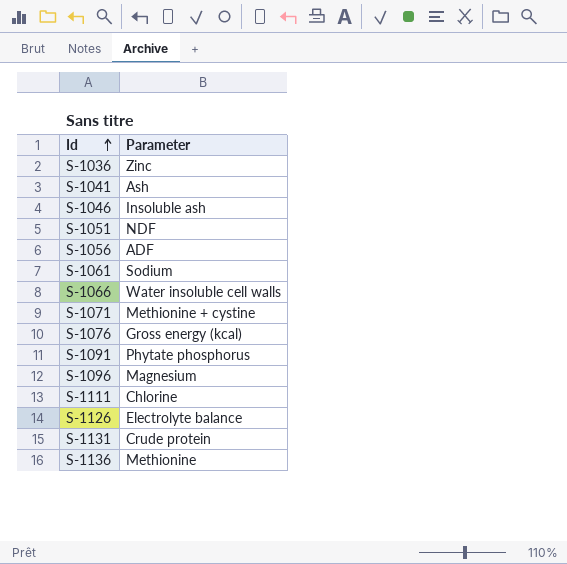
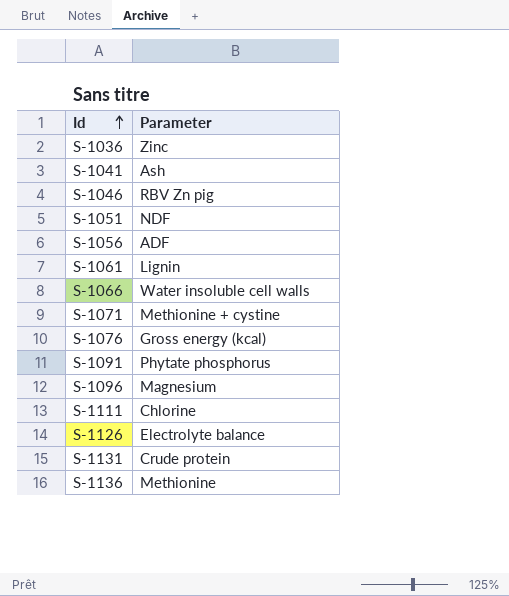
S-1046 | Parameter: Insoluble ash -> RBV Zn pig
S-1061 | Parameter: Sodium -> Lignin

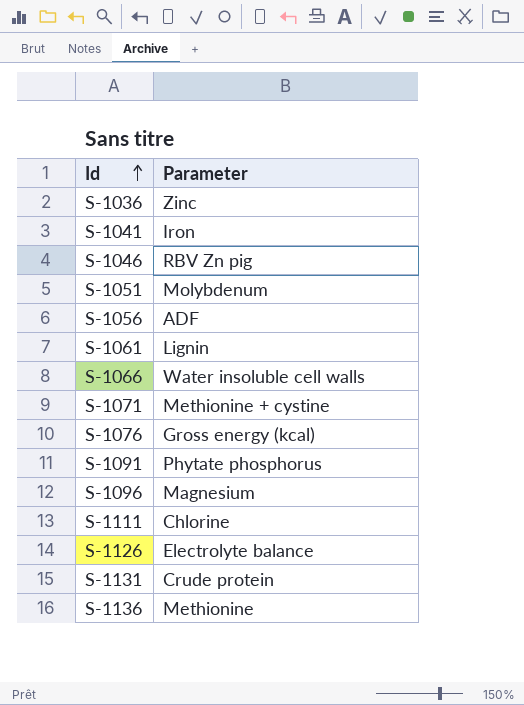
S-1041 | Parameter: Ash -> Iron
S-1051 | Parameter: NDF -> Molybdenum

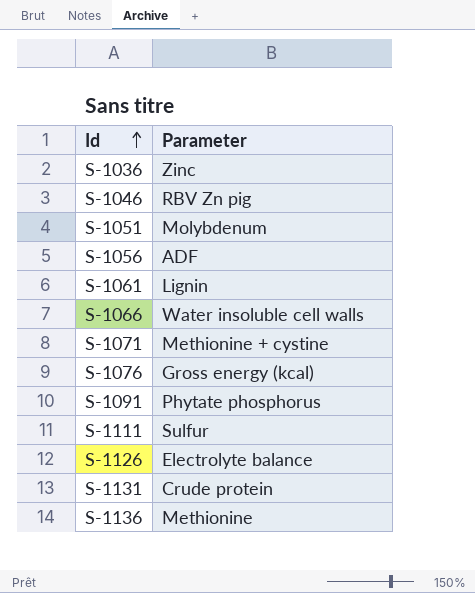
row S-1041: Iron -> none
row S-1096: Magnesium -> none
S-1111 | Parameter: Chlorine -> Sulfur

